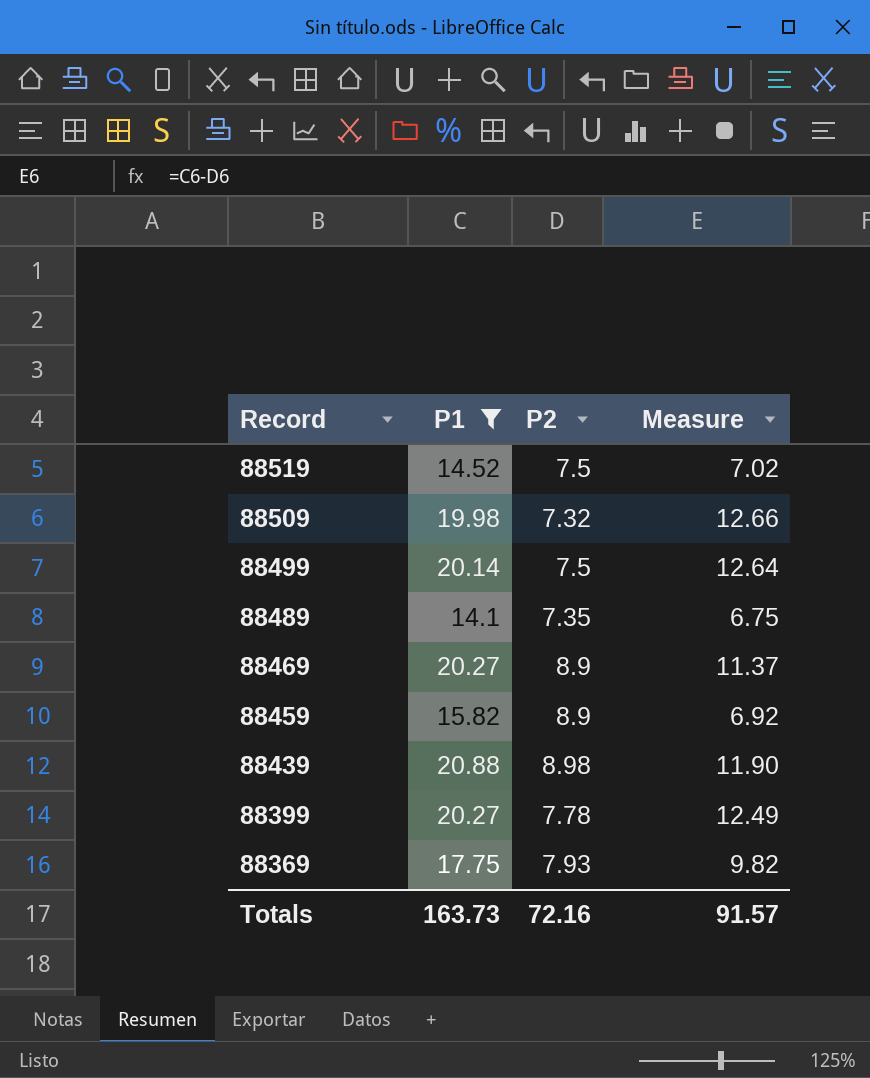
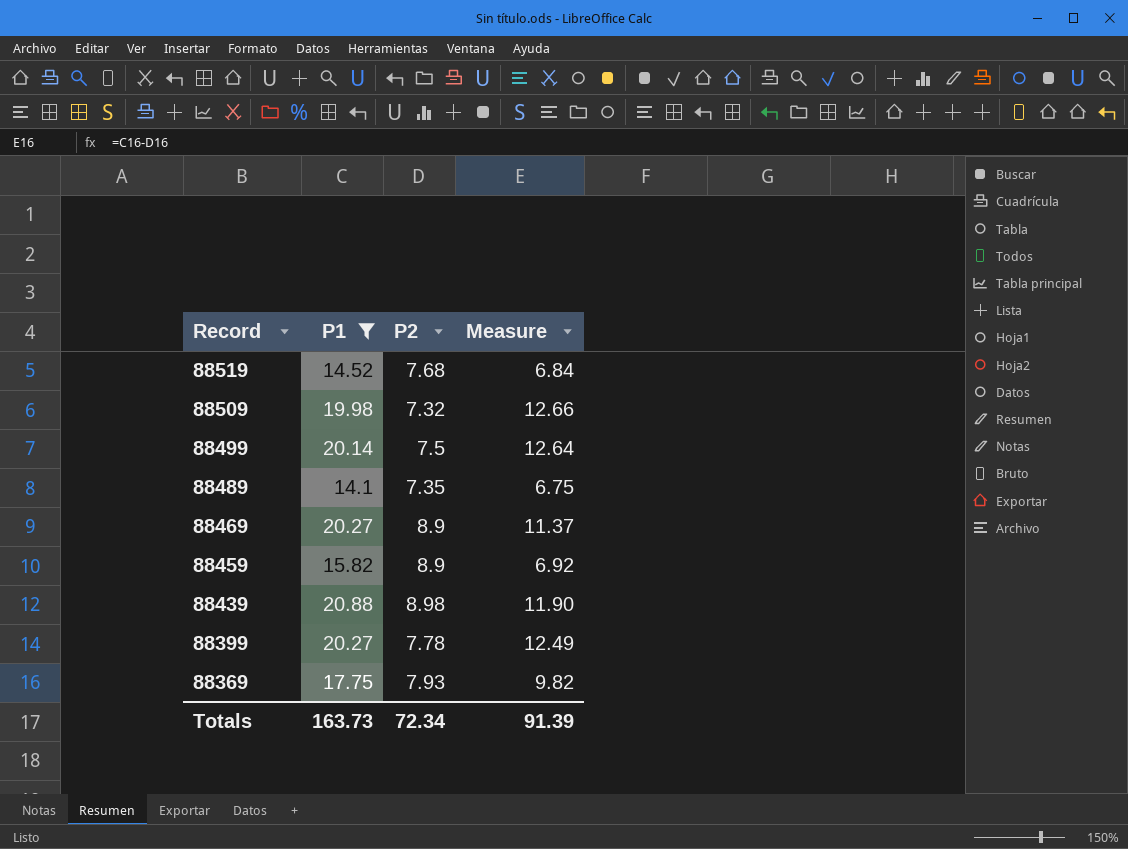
88519 | P2: 7.5 -> 7.68
88519 | Measure: 7.02 -> 6.84
Totals | P2: 72.16 -> 72.34
Totals | Measure: 91.57 -> 91.39

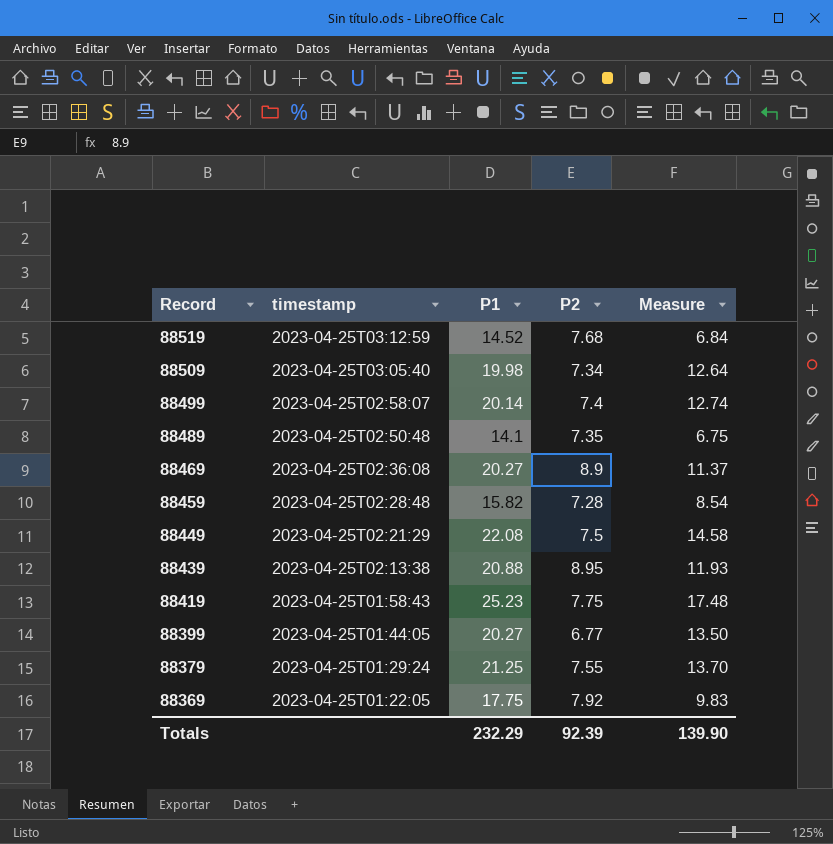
filter: P1 <= 20.88 -> none
column timestamp | position: none -> 2
88509 | P2: 7.32 -> 7.34
88509 | Measure: 12.66 -> 12.64
88499 | P2: 7.5 -> 7.4
88499 | Measure: 12.64 -> 12.74
88459 | P2: 8.9 -> 7.28
88459 | Measure: 6.92 -> 8.54
88439 | P2: 8.98 -> 8.95
88439 | Measure: 11.90 -> 11.93
88399 | P2: 7.78 -> 6.77
88399 | Measure: 12.49 -> 13.50
88369 | P2: 7.93 -> 7.92
88369 | Measure: 9.82 -> 9.83
Totals | P1: 163.73 -> 232.29
Totals | P2: 72.34 -> 92.39
Totals | Measure: 91.39 -> 139.90

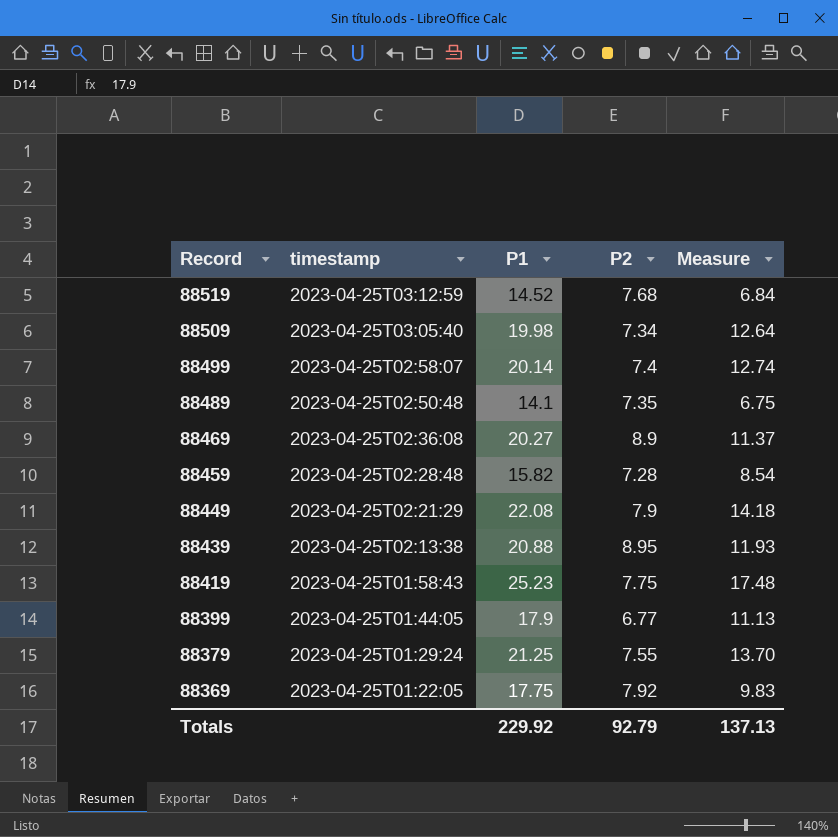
88449 | P2: 7.5 -> 7.9
88449 | Measure: 14.58 -> 14.18
88399 | P1: 20.27 -> 17.9
88399 | Measure: 13.50 -> 11.13
Totals | P1: 232.29 -> 229.92
Totals | P2: 92.39 -> 92.79
Totals | Measure: 139.90 -> 137.13

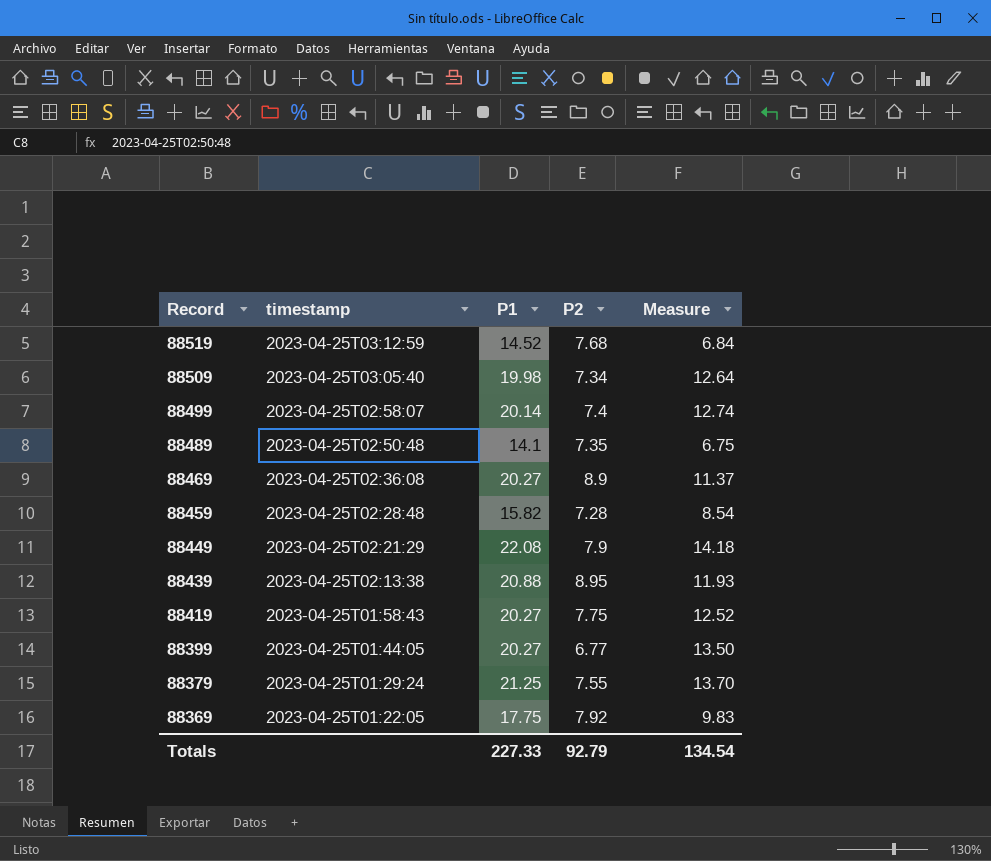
88419 | P1: 25.23 -> 20.27
88419 | Measure: 17.48 -> 12.52
88399 | P1: 17.9 -> 20.27
88399 | Measure: 11.13 -> 13.50
Totals | P1: 229.92 -> 227.33
Totals | Measure: 137.13 -> 134.54

